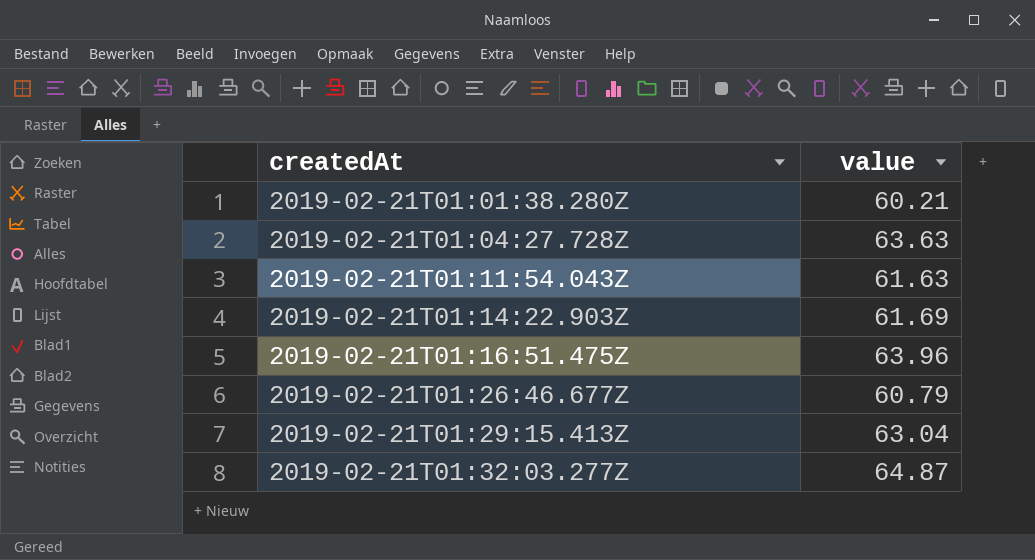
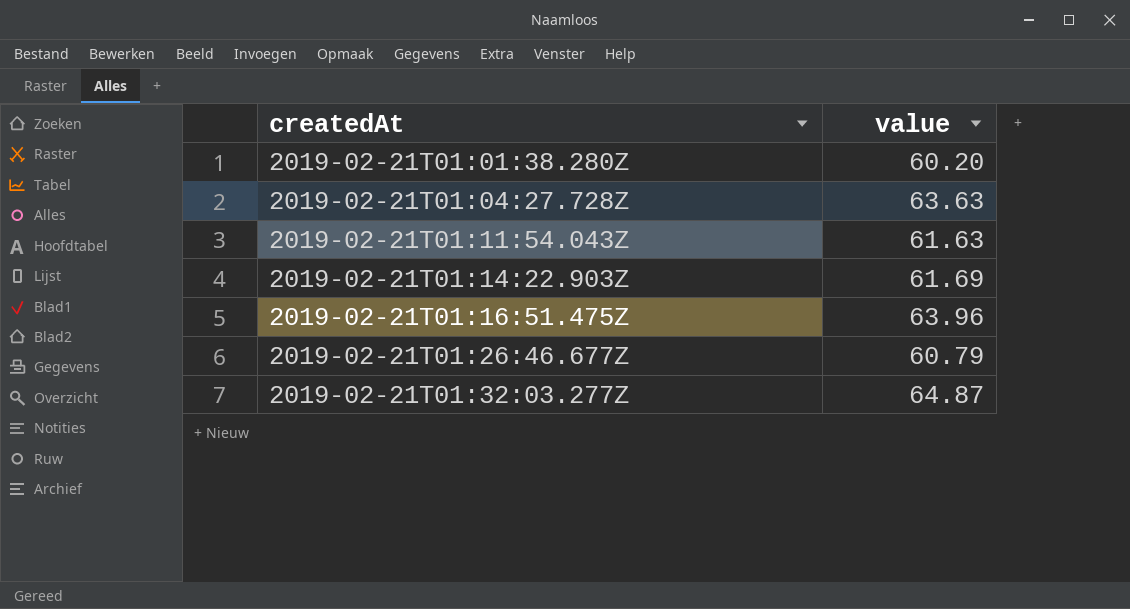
row 2019-02-21T01:29:15.413Z: 63.04 -> none
2019-02-21T01:01:38.280Z | value: 60.21 -> 60.20

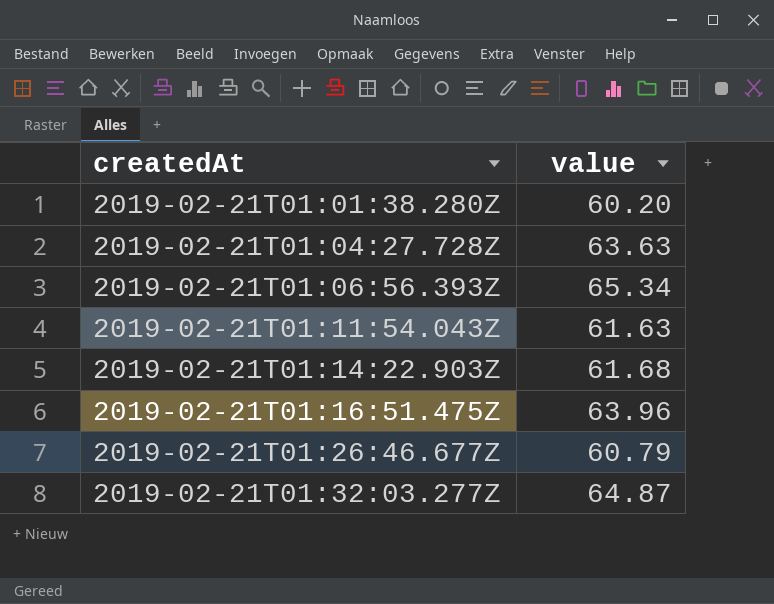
row 2019-02-21T01:06:56.393Z: none -> 65.34
2019-02-21T01:14:22.903Z | value: 61.69 -> 61.68

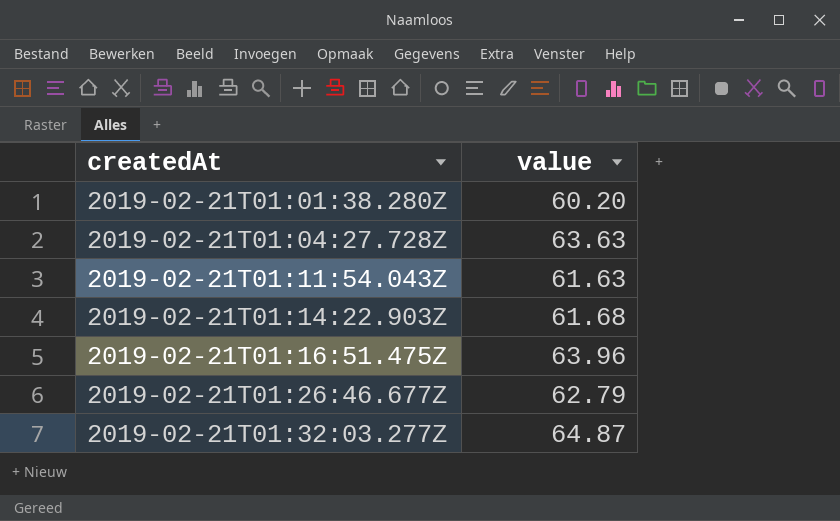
row 2019-02-21T01:06:56.393Z: 65.34 -> none
2019-02-21T01:26:46.677Z | value: 60.79 -> 62.79

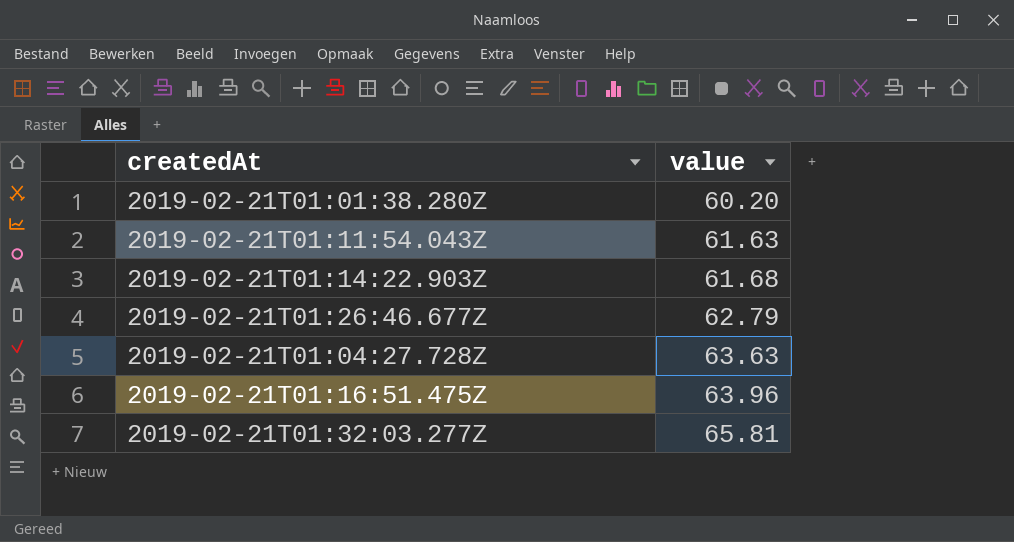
row order: createdAt ascending -> value ascending
2019-02-21T01:32:03.277Z | value: 64.87 -> 65.81

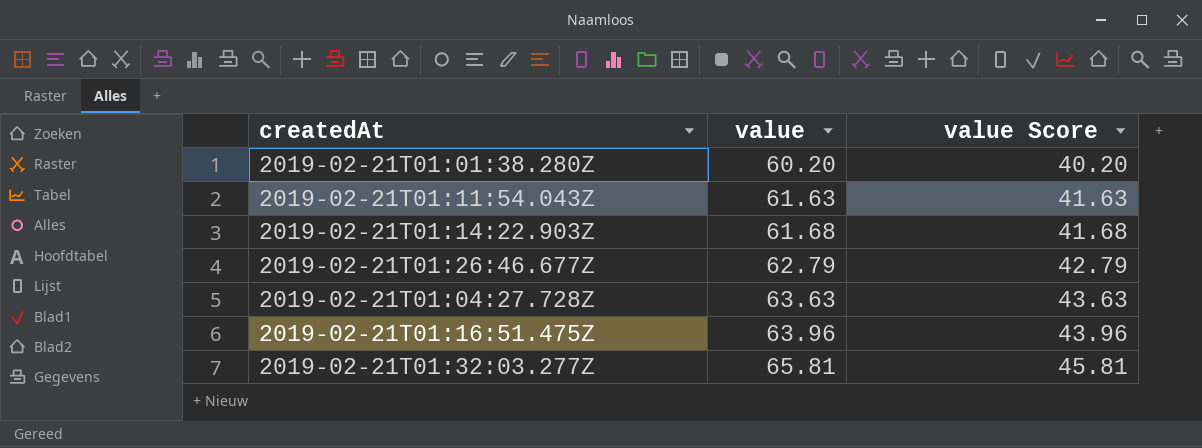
column value Score | formula: none -> [value] - 20

